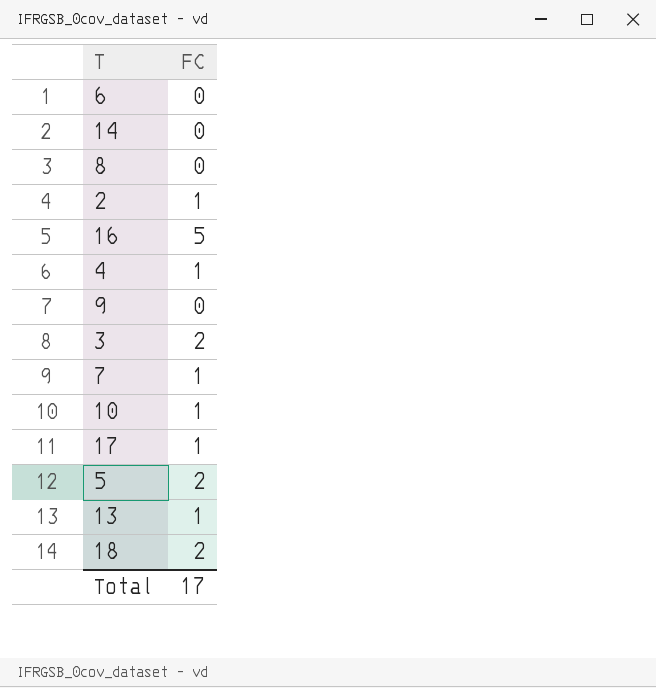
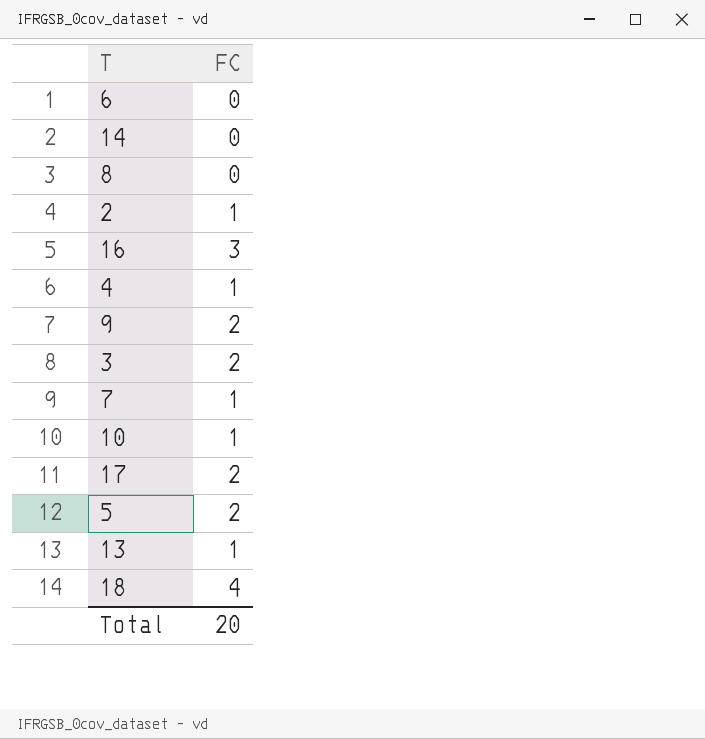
16 | FC: 5 -> 3
9 | FC: 0 -> 2
17 | FC: 1 -> 2
18 | FC: 2 -> 4
Total | FC: 17 -> 20

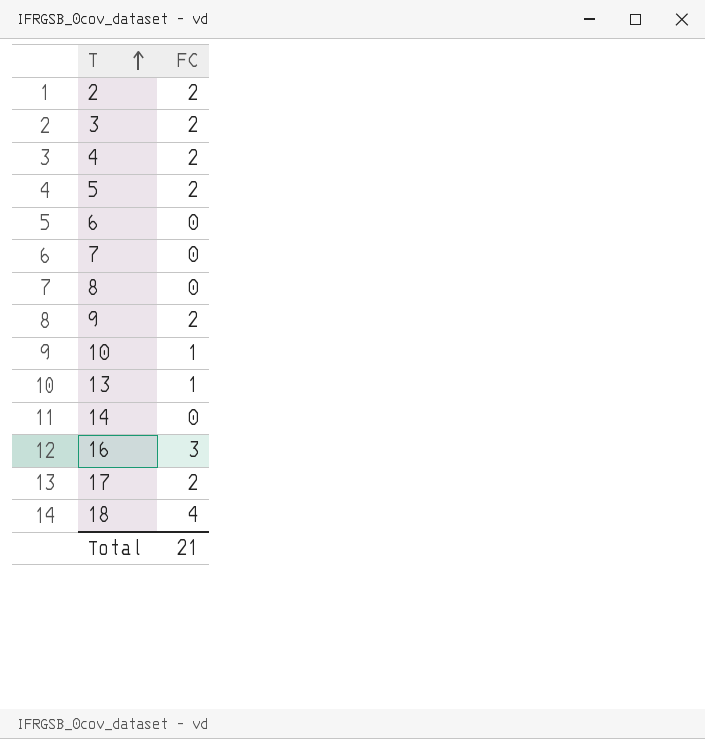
row order: none -> T ascending
2 | FC: 1 -> 2
4 | FC: 1 -> 2
7 | FC: 1 -> 0
Total | FC: 20 -> 21

